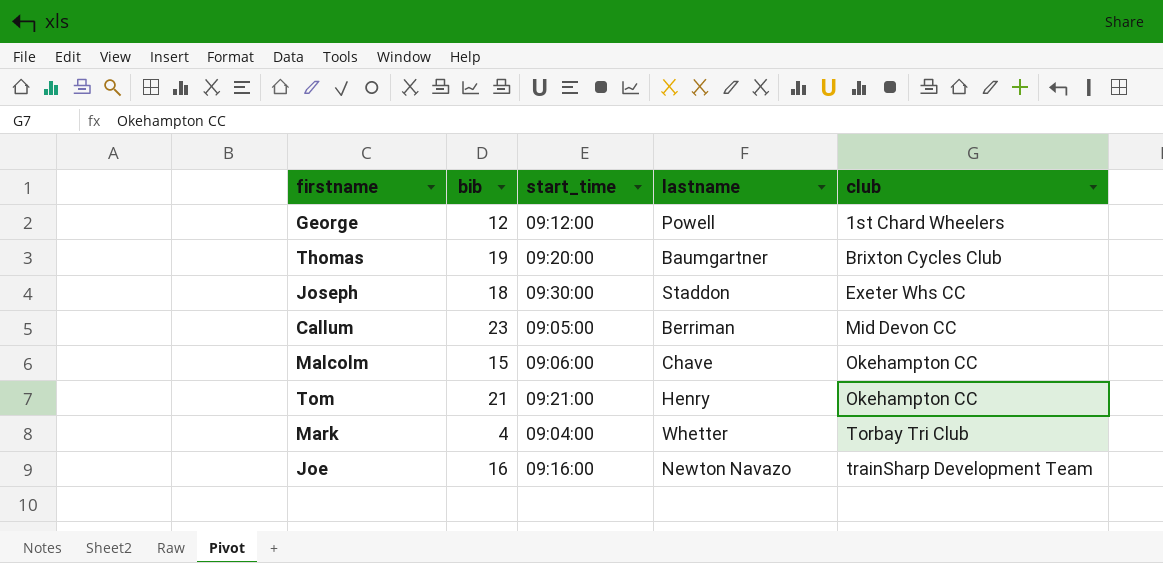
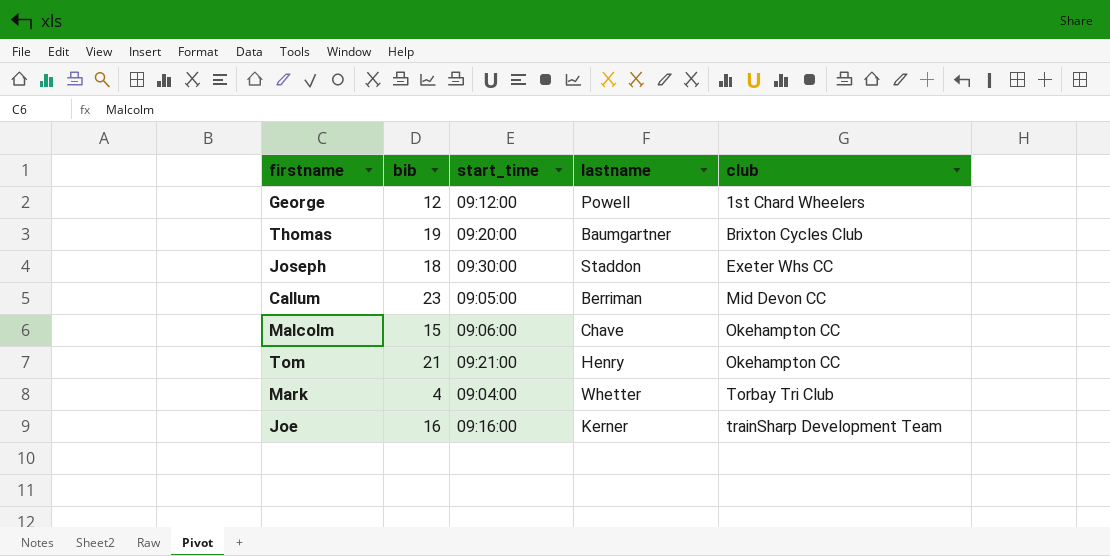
Joe | lastname: Newton Navazo -> Kerner

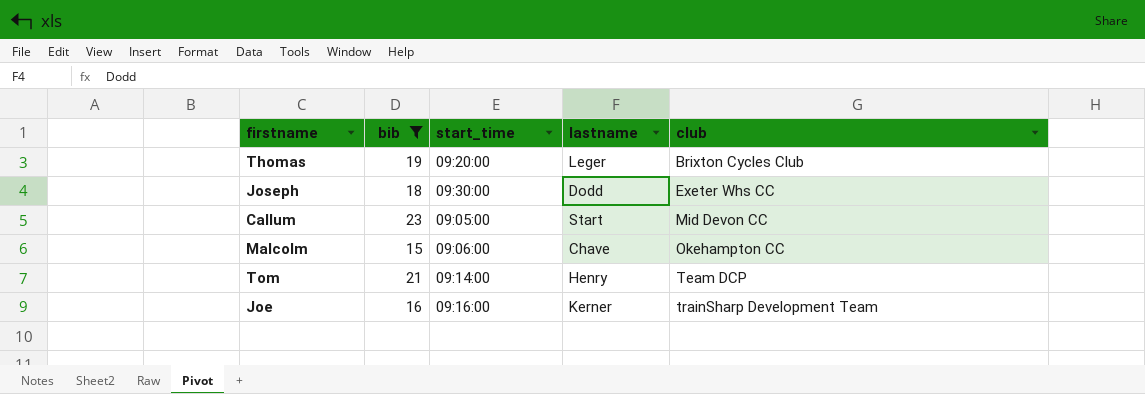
filter: none -> bib >= 15
Thomas | lastname: Baumgartner -> Leger
Joseph | lastname: Staddon -> Dodd
Callum | lastname: Berriman -> Start
Tom | start_time: 09:21:00 -> 09:14:00
Tom | club: Okehampton CC -> Team DCP

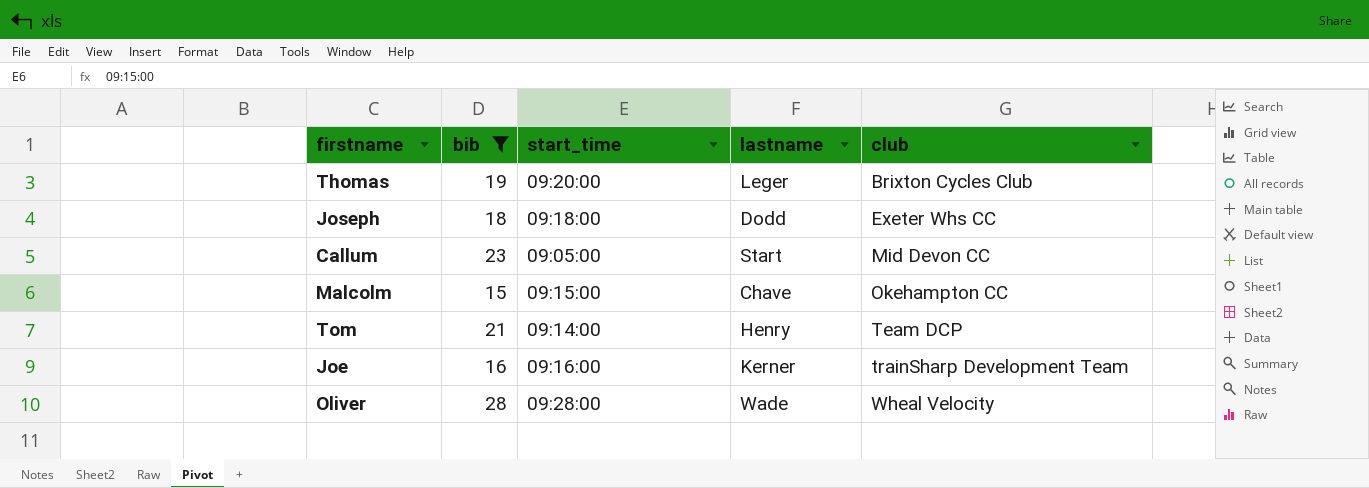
Joseph | start_time: 09:30:00 -> 09:18:00
Malcolm | start_time: 09:06:00 -> 09:15:00
row Oliver: none -> 28 | 09:28:00 | Wade | Wheal Velocity

